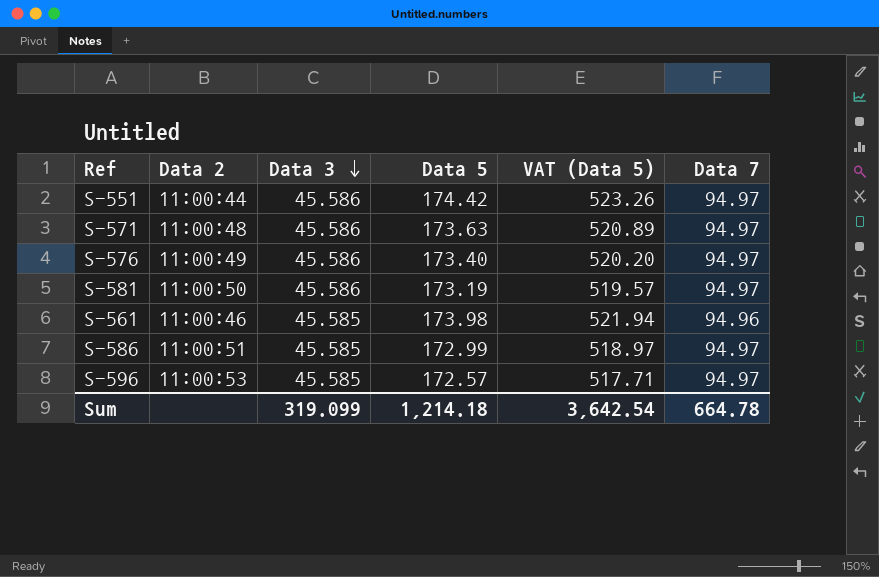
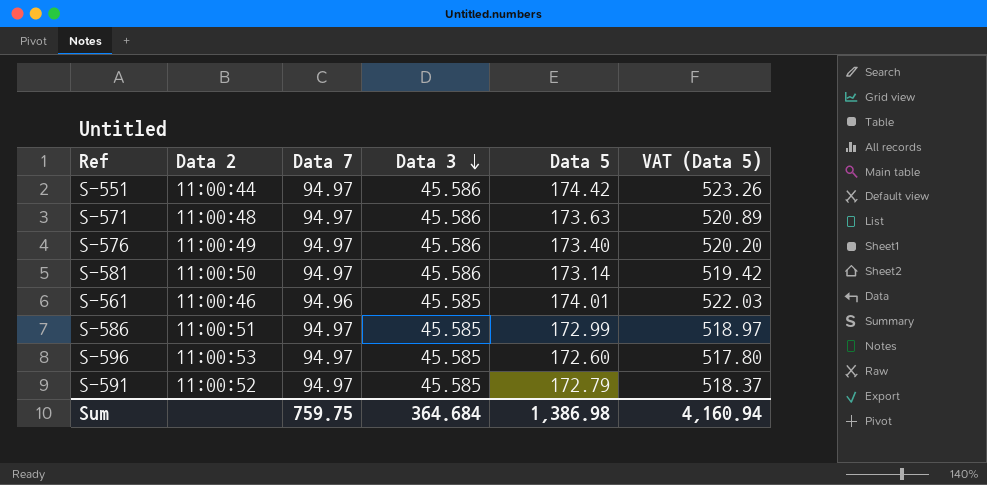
column Data 7 | position: 6 -> 3
S-581 | Data 5: 173.19 -> 173.14
S-581 | VAT (Data 5): 519.57 -> 519.42
S-561 | Data 5: 173.98 -> 174.01
S-561 | VAT (Data 5): 521.94 -> 522.03
S-596 | Data 5: 172.57 -> 172.60
S-596 | VAT (Data 5): 517.71 -> 517.80
row S-591: none -> 11:00:52 | 94.97 | 45.585 | 172.79 | 518.37
Sum | Data 7: 664.78 -> 759.75
Sum | Data 3: 319.099 -> 364.684
Sum | Data 5: 1,214.18 -> 1,386.98
Sum | VAT (Data 5): 3,642.54 -> 4,160.94

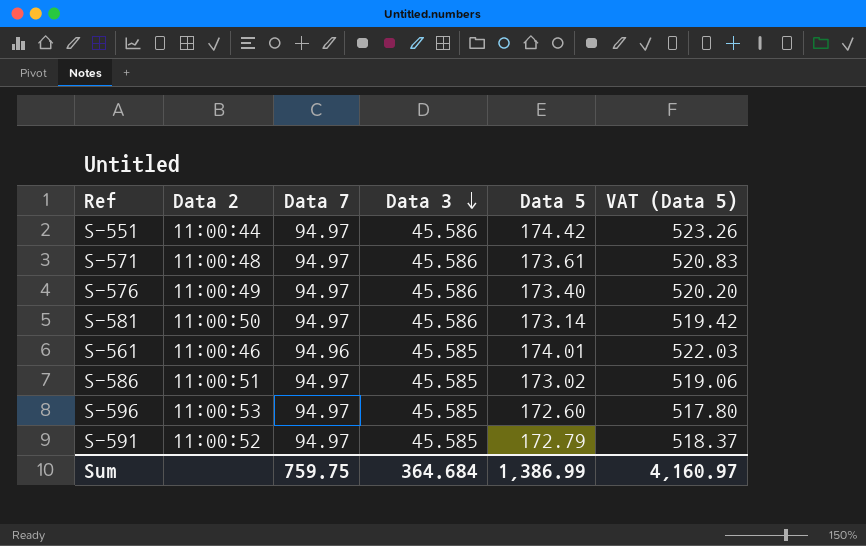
S-571 | Data 5: 173.63 -> 173.61
S-571 | VAT (Data 5): 520.89 -> 520.83
S-586 | Data 5: 172.99 -> 173.02
S-586 | VAT (Data 5): 518.97 -> 519.06
Sum | Data 5: 1,386.98 -> 1,386.99
Sum | VAT (Data 5): 4,160.94 -> 4,160.97

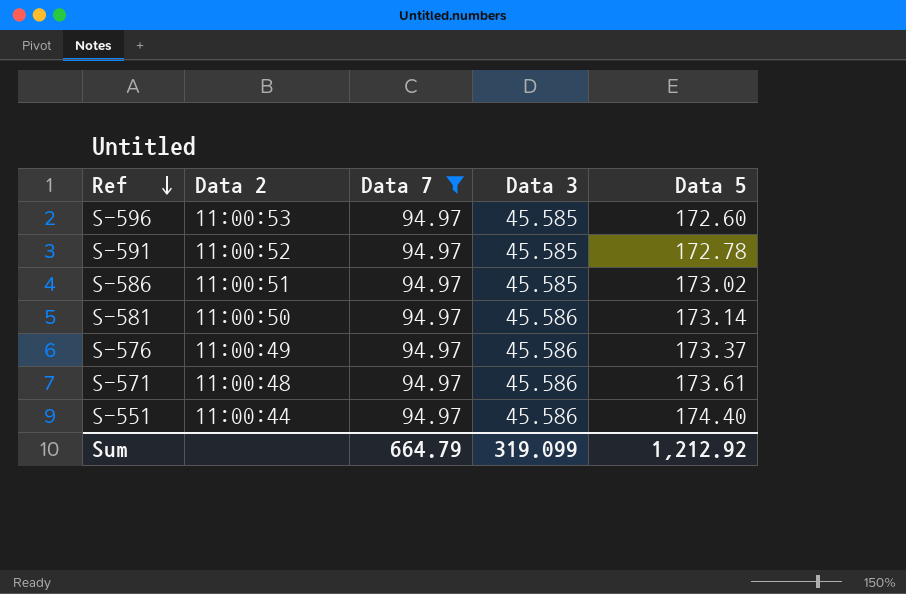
filter: none -> Data 7 = 94.97
row order: Data 3 descending -> Ref descending
column VAT (Data 5) | formula: [Data 5] * 3 -> none
S-591 | Data 5: 172.79 -> 172.78
S-576 | Data 5: 173.40 -> 173.37
S-551 | Data 5: 174.42 -> 174.40
Sum | Data 7: 759.75 -> 664.79
Sum | Data 3: 364.684 -> 319.099
Sum | Data 5: 1,386.99 -> 1,212.92

